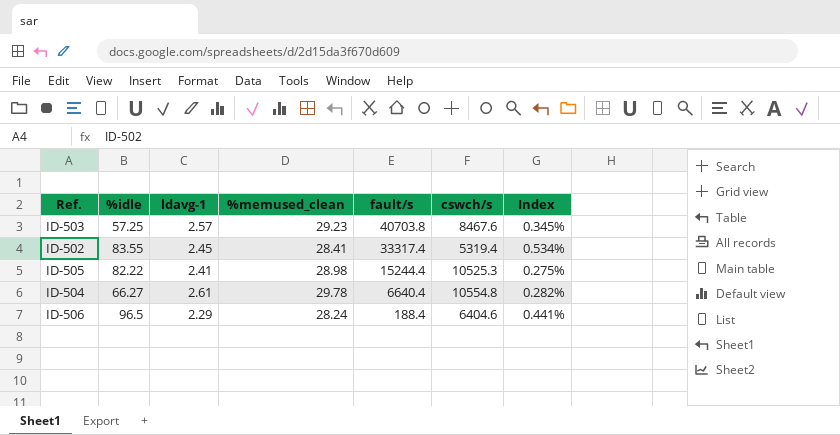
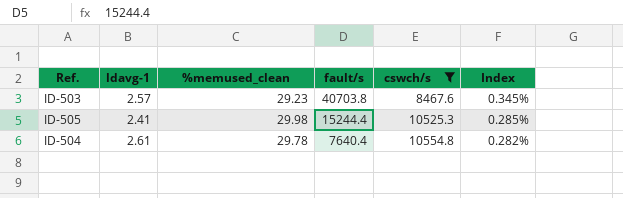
filter: none -> cswch/s >= 8467.6
column %idle | position: 2 -> none
ID-505 | %memused_clean: 28.98 -> 29.98
ID-505 | Index: 0.275% -> 0.285%
ID-504 | fault/s: 6640.4 -> 7640.4

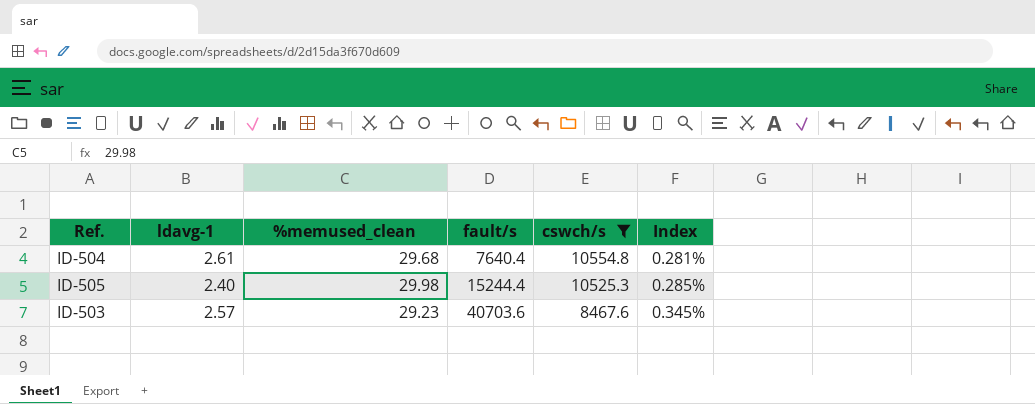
row order: fault/s descending -> fault/s ascending
ID-504 | %memused_clean: 29.78 -> 29.68
ID-504 | Index: 0.282% -> 0.281%
ID-505 | ldavg-1: 2.41 -> 2.40
ID-503 | fault/s: 40703.8 -> 40703.6

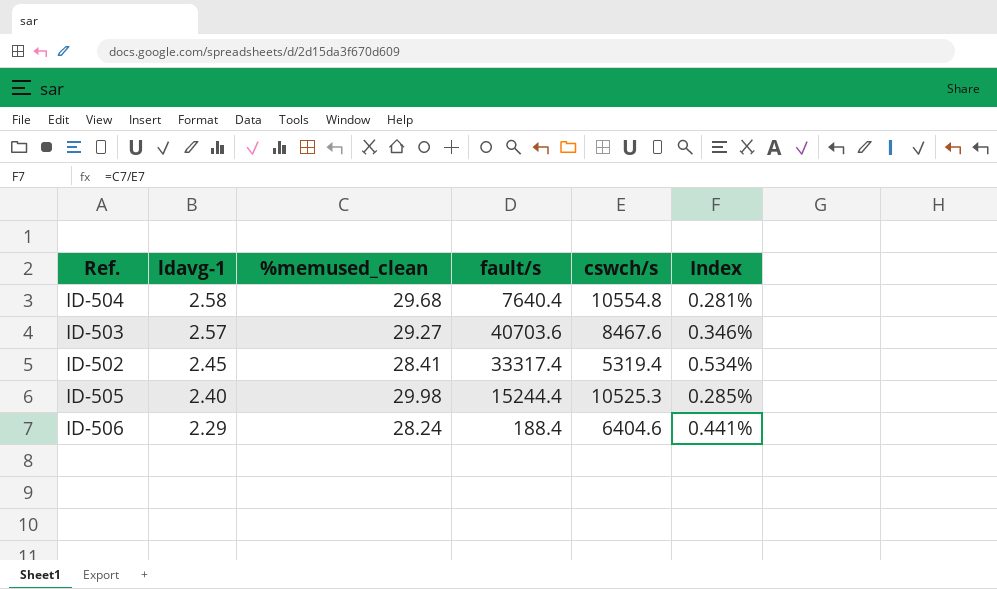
filter: cswch/s >= 8467.6 -> none
row order: fault/s ascending -> ldavg-1 descending
ID-504 | ldavg-1: 2.61 -> 2.58
ID-503 | %memused_clean: 29.23 -> 29.27
ID-503 | Index: 0.345% -> 0.346%

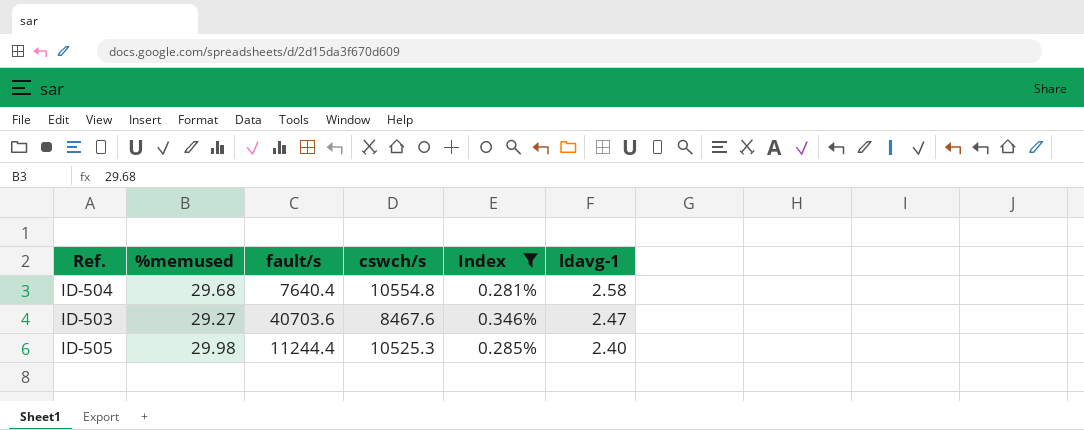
filter: none -> Index <= 0.346%
column name: %memused_clean -> %memused
column ldavg-1 | position: 2 -> 6
ID-503 | ldavg-1: 2.57 -> 2.47
ID-505 | fault/s: 15244.4 -> 11244.4

